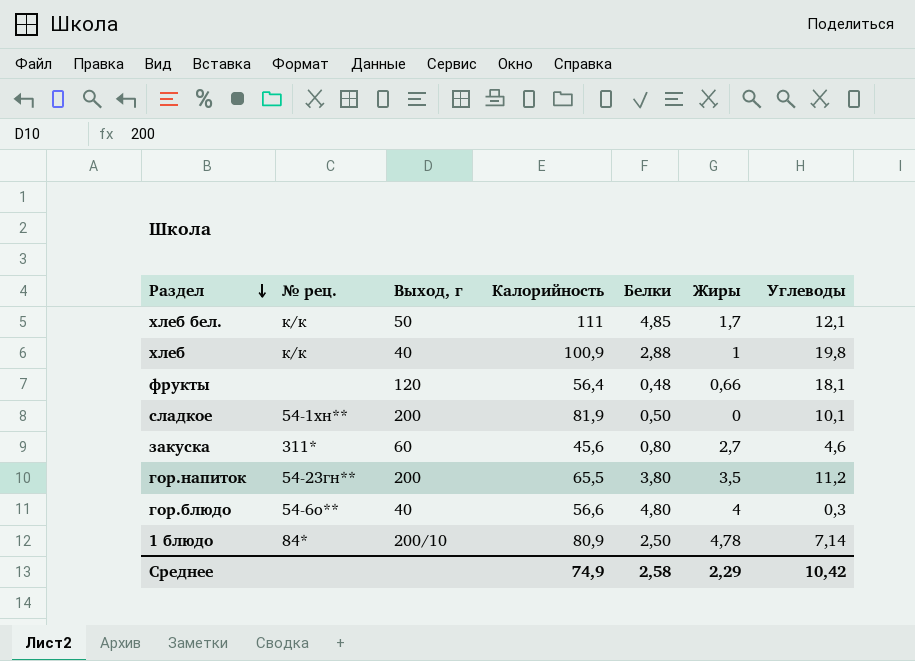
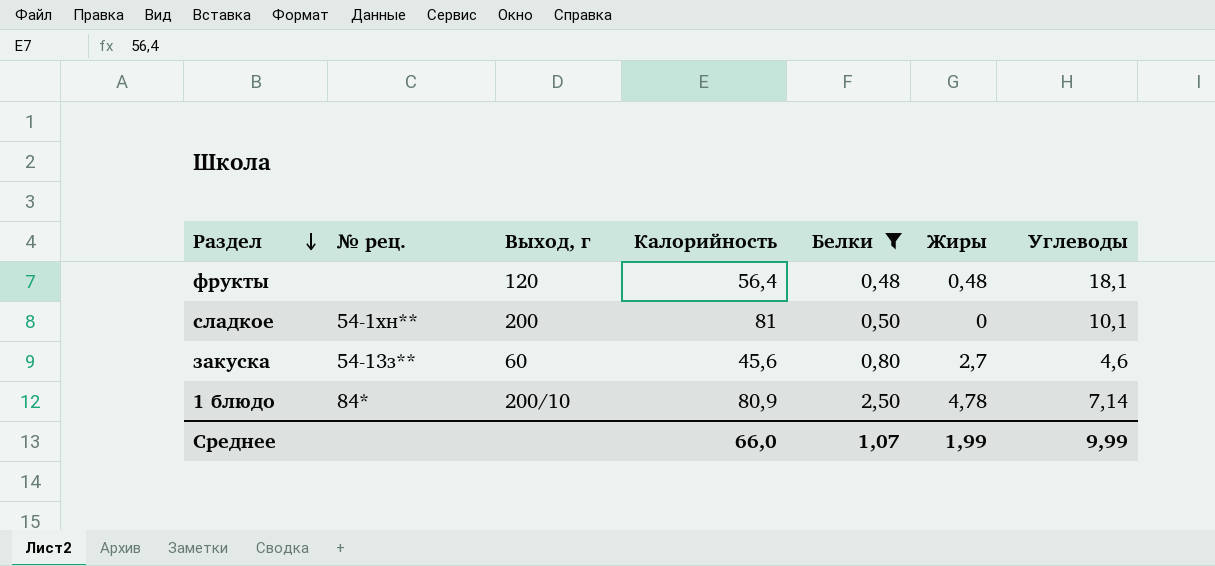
filter: none -> Белки <= 2,50
фрукты | Жиры: 0,66 -> 0,48
сладкое | Калорийность: 81,9 -> 81
закуска | № рец.: 311* -> 54-13з**
Среднее | Калорийность: 74,9 -> 66,0
Среднее | Белки: 2,58 -> 1,07
Среднее | Жиры: 2,29 -> 1,99
Среднее | Углеводы: 10,42 -> 9,99

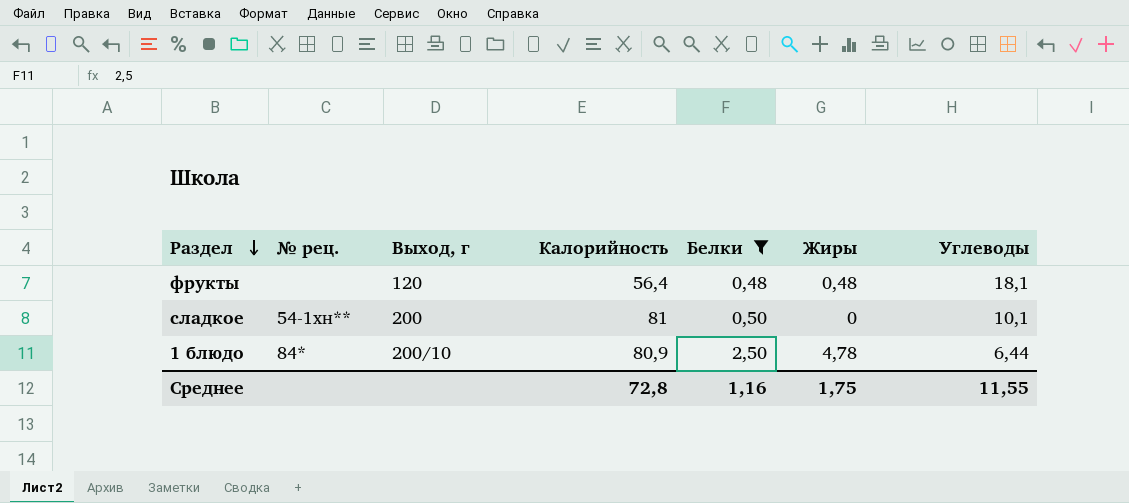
row закуска: 54-13з** | 60 | 45,6 | 0,80 | 2,7 | 4,6 -> none
1 блюдо | Углеводы: 7,14 -> 6,44
Среднее | Калорийность: 66,0 -> 72,8
Среднее | Белки: 1,07 -> 1,16
Среднее | Жиры: 1,99 -> 1,75
Среднее | Углеводы: 9,99 -> 11,55

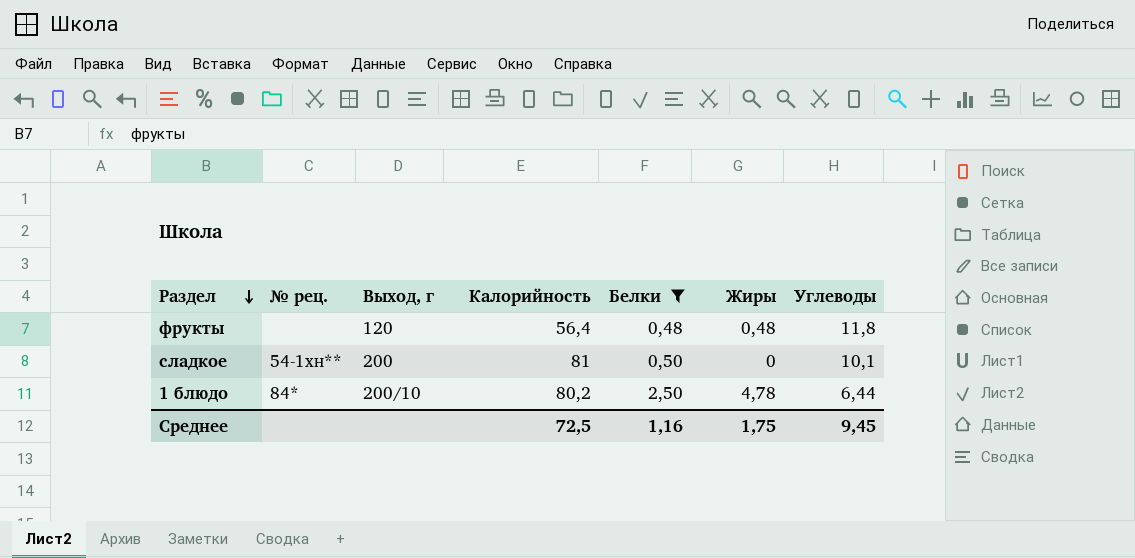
фрукты | Углеводы: 18,1 -> 11,8
1 блюдо | Калорийность: 80,9 -> 80,2
Среднее | Калорийность: 72,8 -> 72,5
Среднее | Углеводы: 11,55 -> 9,45

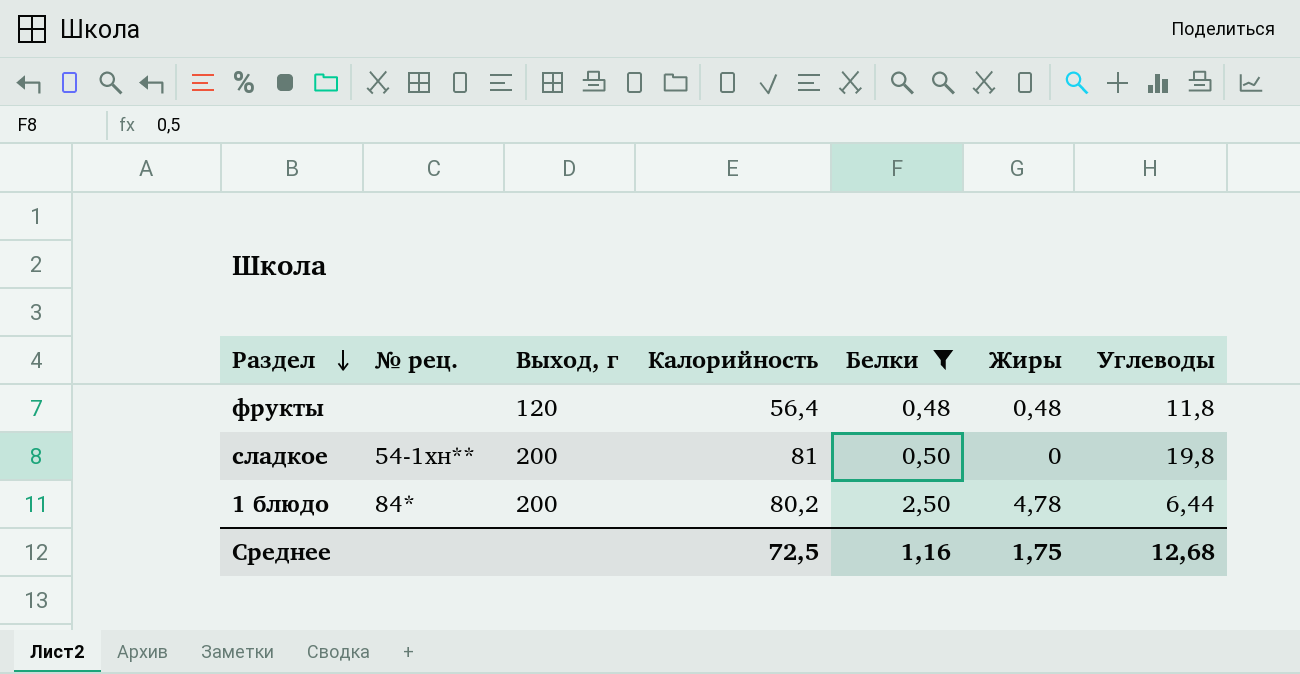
сладкое | Углеводы: 10,1 -> 19,8
1 блюдо | Выход, г: 200/10 -> 200
Среднее | Углеводы: 9,45 -> 12,68

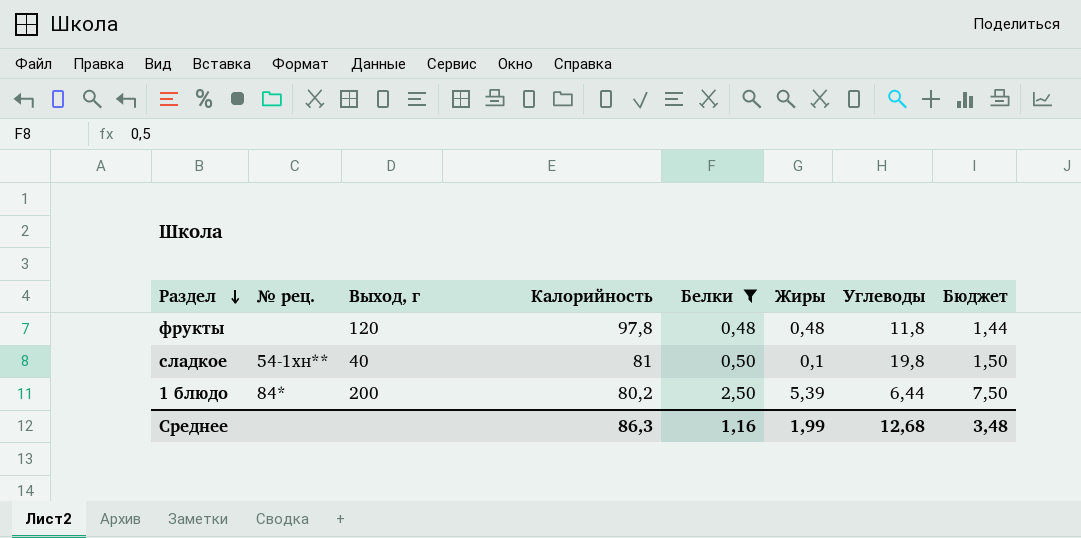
column Бюджет | formula: none -> [Белки] * 3
фрукты | Калорийность: 56,4 -> 97,8
сладкое | Выход, г: 200 -> 40
сладкое | Жиры: 0 -> 0,1
1 блюдо | Жиры: 4,78 -> 5,39
Среднее | Калорийность: 72,5 -> 86,3
Среднее | Жиры: 1,75 -> 1,99

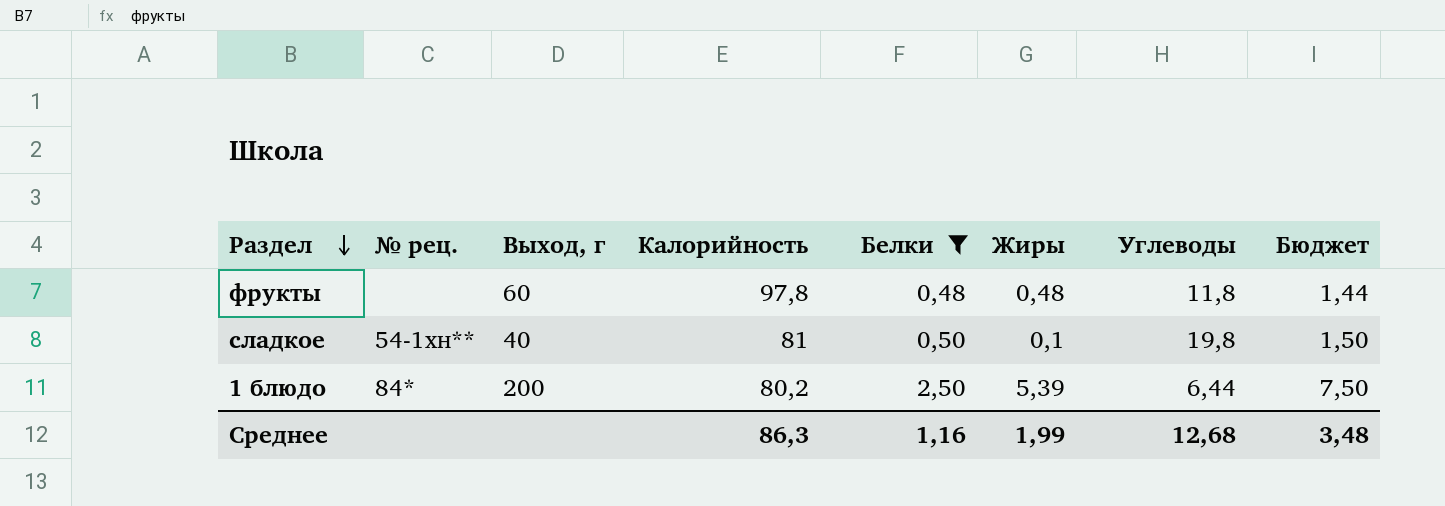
фрукты | Выход, г: 120 -> 60

